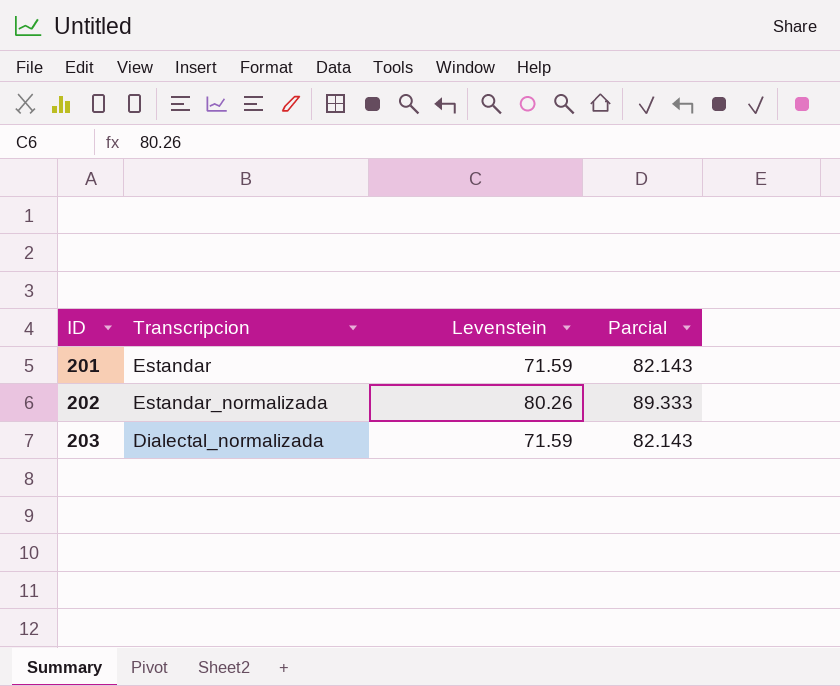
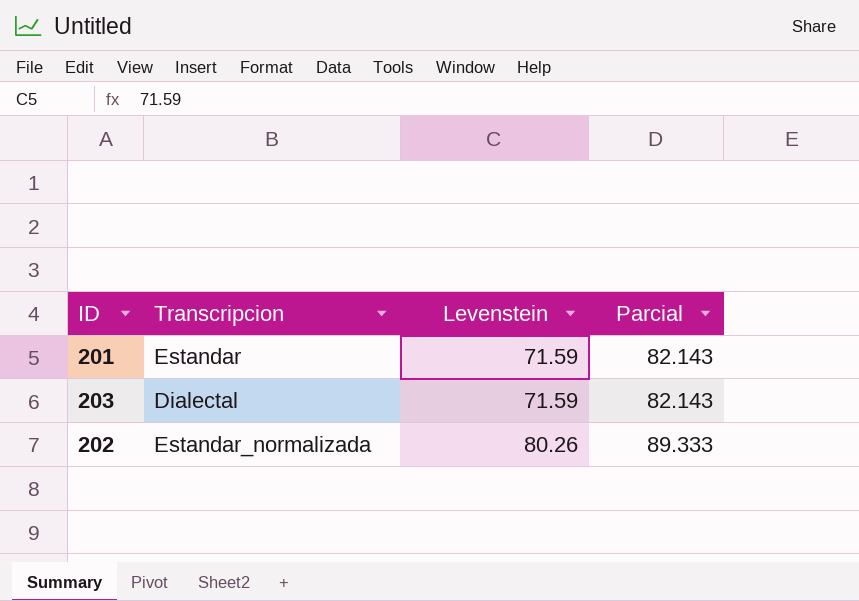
row order: ID ascending -> Levenstein ascending
203 | Transcripcion: Dialectal_normalizada -> Dialectal

